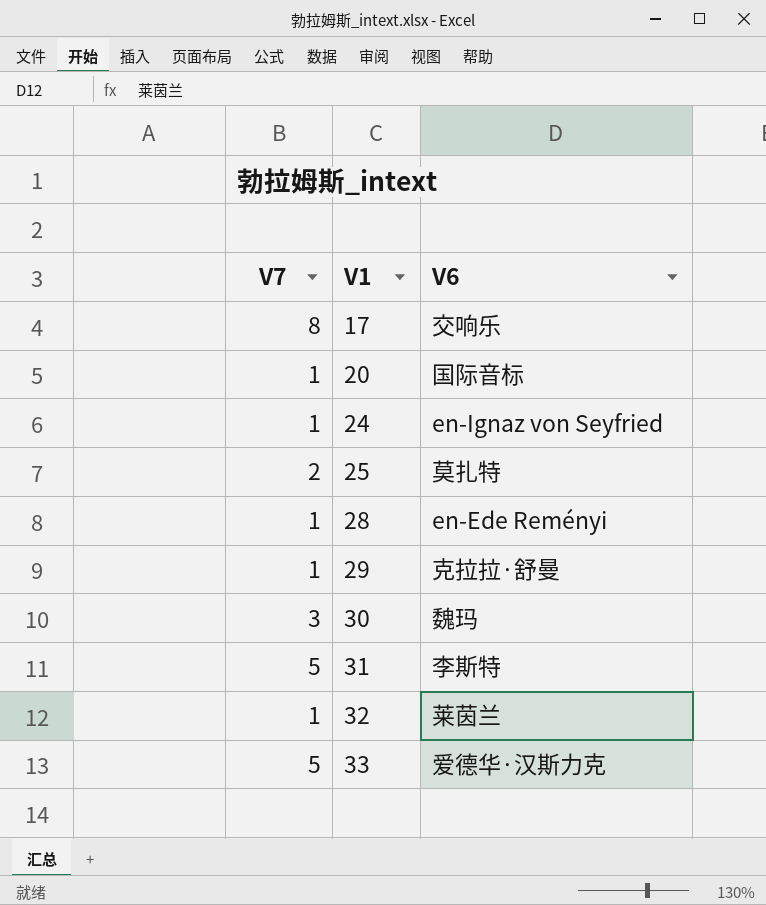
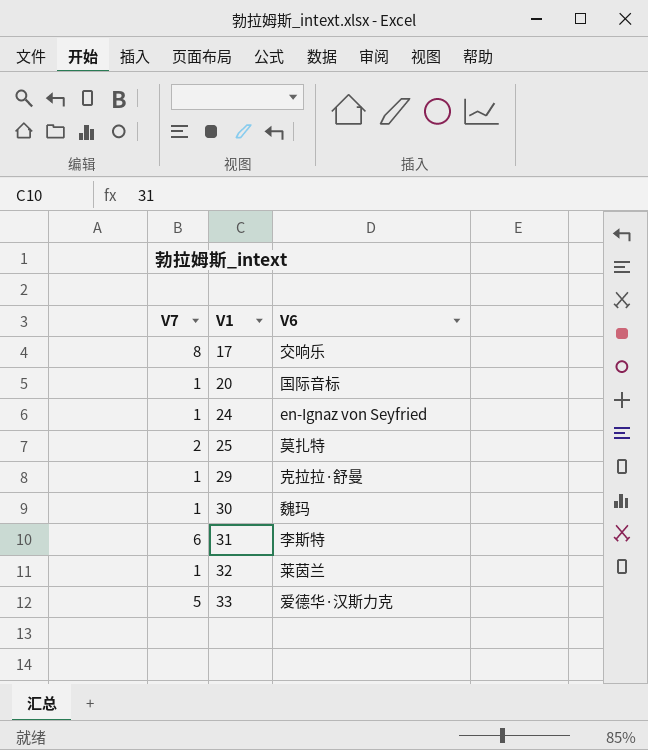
row 28: 1 | en-Ede Reményi -> none
30 | V7: 3 -> 1
31 | V7: 5 -> 6

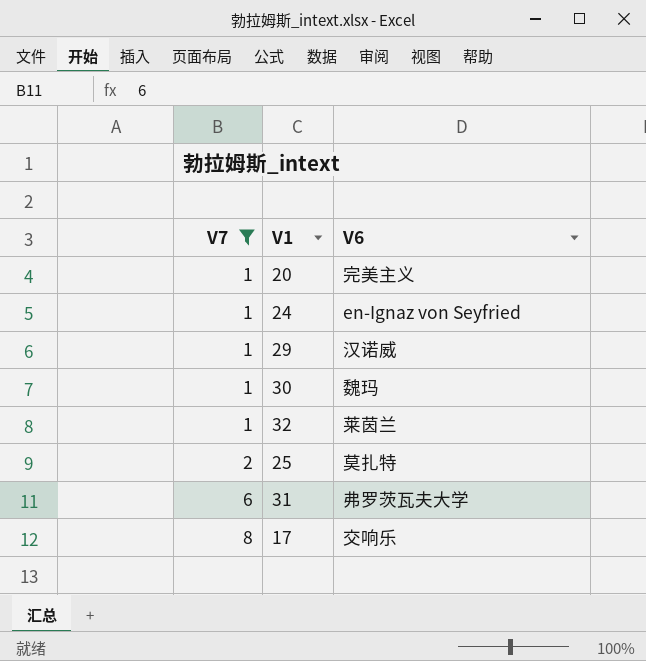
filter: none -> V7 != 5
row order: V1 ascending -> V7 ascending
20 | V6: 国际音标 -> 完美主义
29 | V6: 克拉拉·舒曼 -> 汉诺威
31 | V6: 李斯特 -> 弗罗茨瓦夫大学

